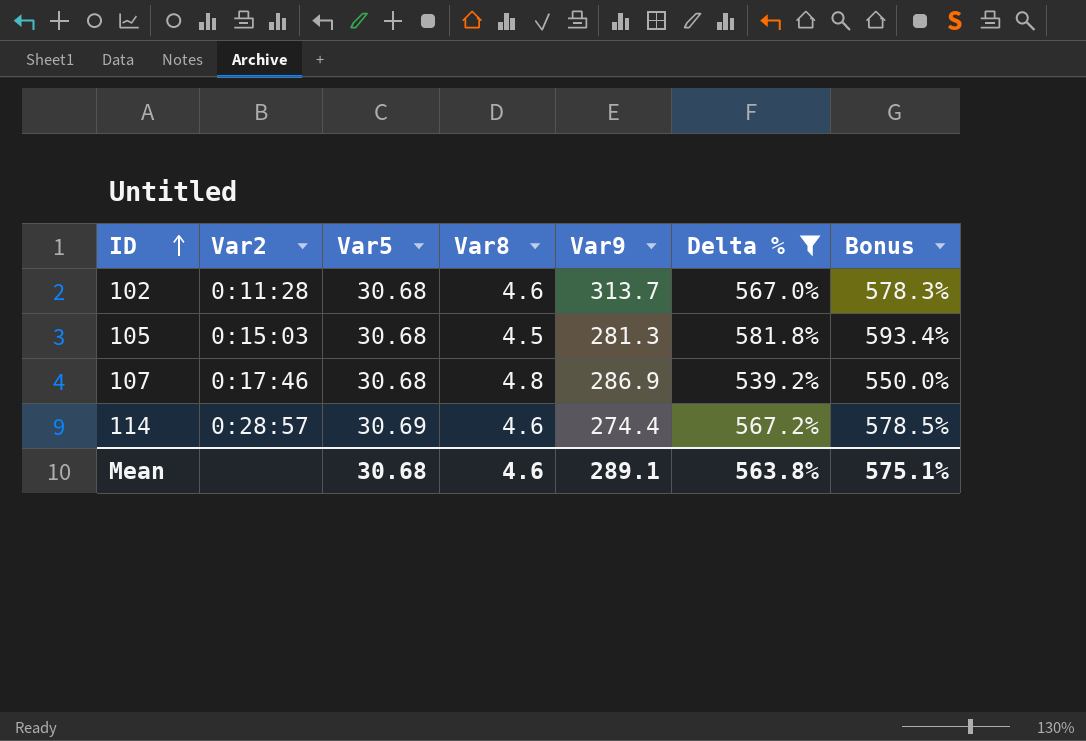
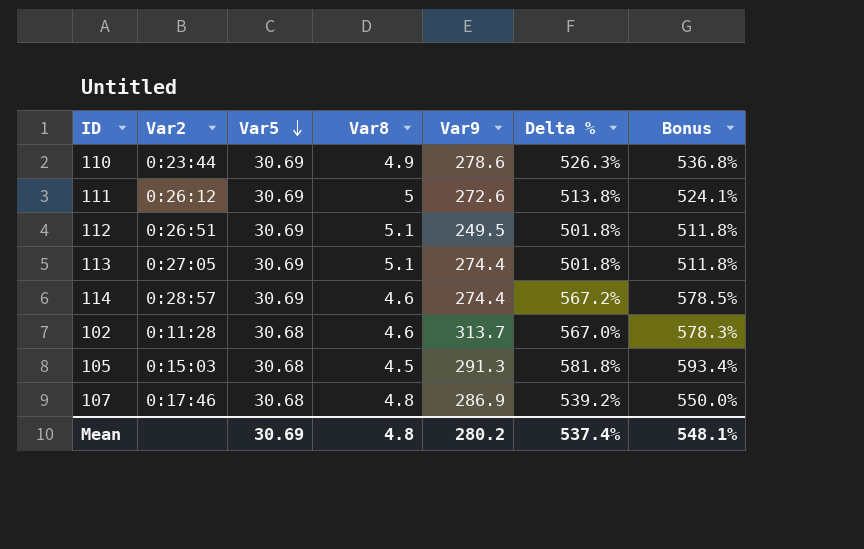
filter: Delta % >= 539.2% -> none
row order: ID ascending -> Var5 descending
105 | Var9: 281.3 -> 291.3
Mean | Var5: 30.68 -> 30.69
Mean | Var8: 4.6 -> 4.8
Mean | Var9: 289.1 -> 280.2
Mean | Delta %: 563.8% -> 537.4%
Mean | Bonus: 575.1% -> 548.1%

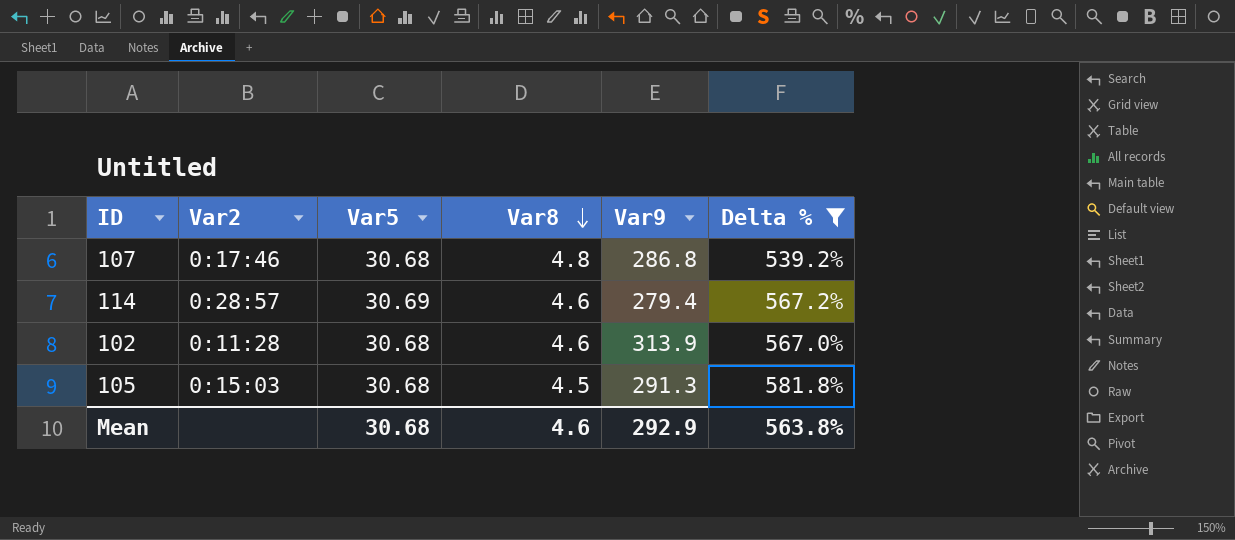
filter: none -> Delta % >= 539.2%
row order: Var5 descending -> Var8 descending
column Bonus | formula: [Delta %] * 1.02 -> none
107 | Var9: 286.9 -> 286.8
114 | Var9: 274.4 -> 279.4
102 | Var9: 313.7 -> 313.9
Mean | Var5: 30.69 -> 30.68
Mean | Var8: 4.8 -> 4.6
Mean | Var9: 280.2 -> 292.9
Mean | Delta %: 537.4% -> 563.8%

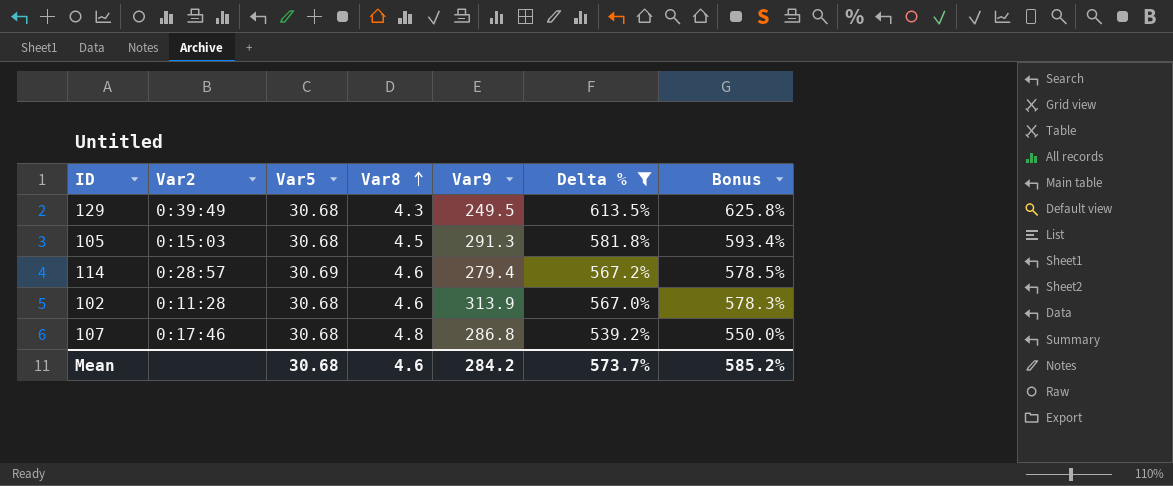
row order: Var8 descending -> Var8 ascending
column Bonus | formula: none -> [Delta %] * 1.02
row 129: none -> 0:39:49 | 30.68 | 4.3 | 249.5 | 613.5% | 625.8%
Mean | Var9: 292.9 -> 284.2
Mean | Delta %: 563.8% -> 573.7%

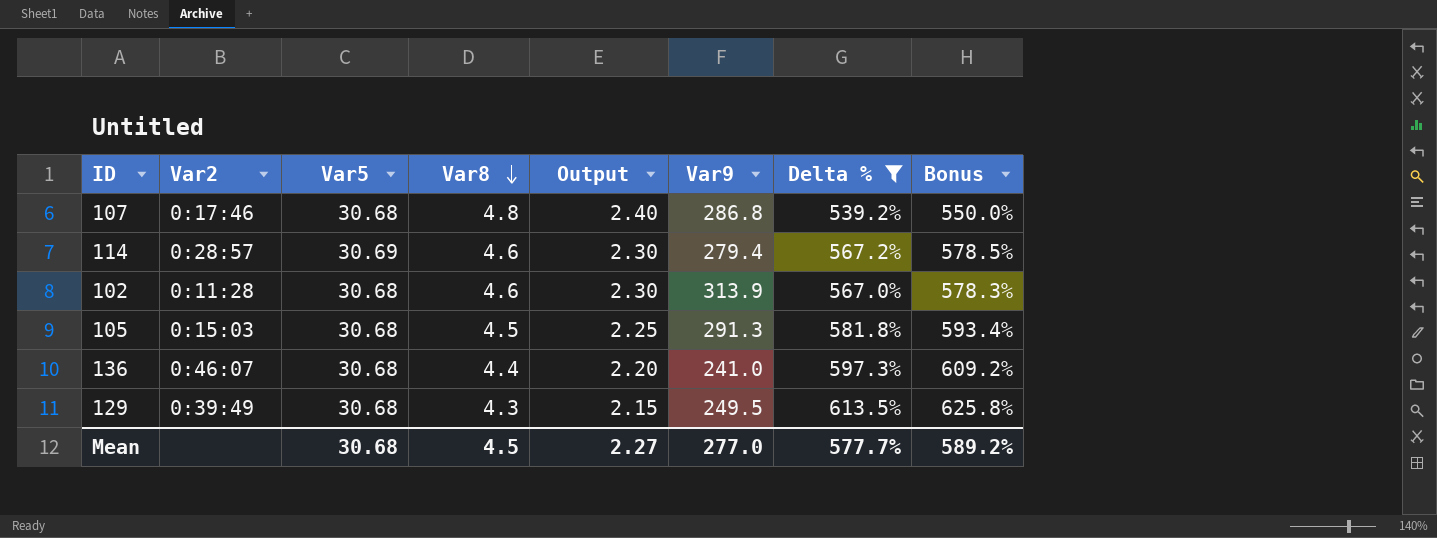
row order: Var8 ascending -> Var8 descending
column Output | formula: none -> [Var8] * 0.5
row 136: none -> 0:46:07 | 30.68 | 4.4 | 2.20 | 241.0 | 597.3% | 609.2%
Mean | Var8: 4.6 -> 4.5
Mean | Var9: 284.2 -> 277.0
Mean | Delta %: 573.7% -> 577.7%
Mean | Bonus: 585.2% -> 589.2%

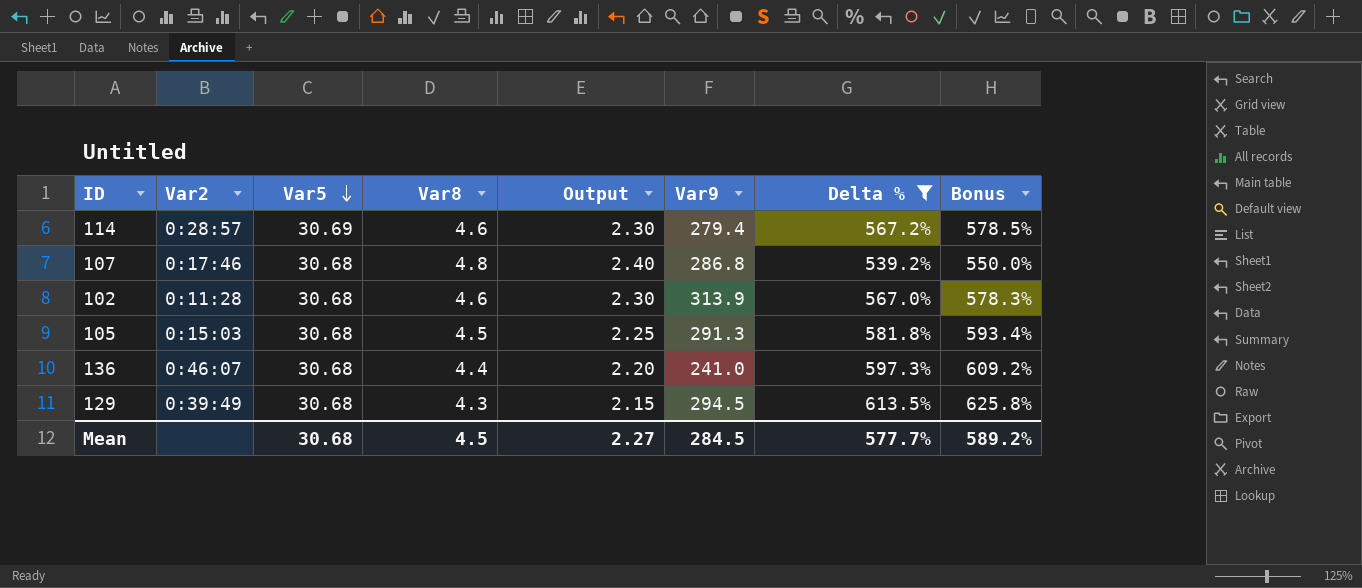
row order: Var8 descending -> Var5 descending
129 | Var9: 249.5 -> 294.5
Mean | Var9: 277.0 -> 284.5

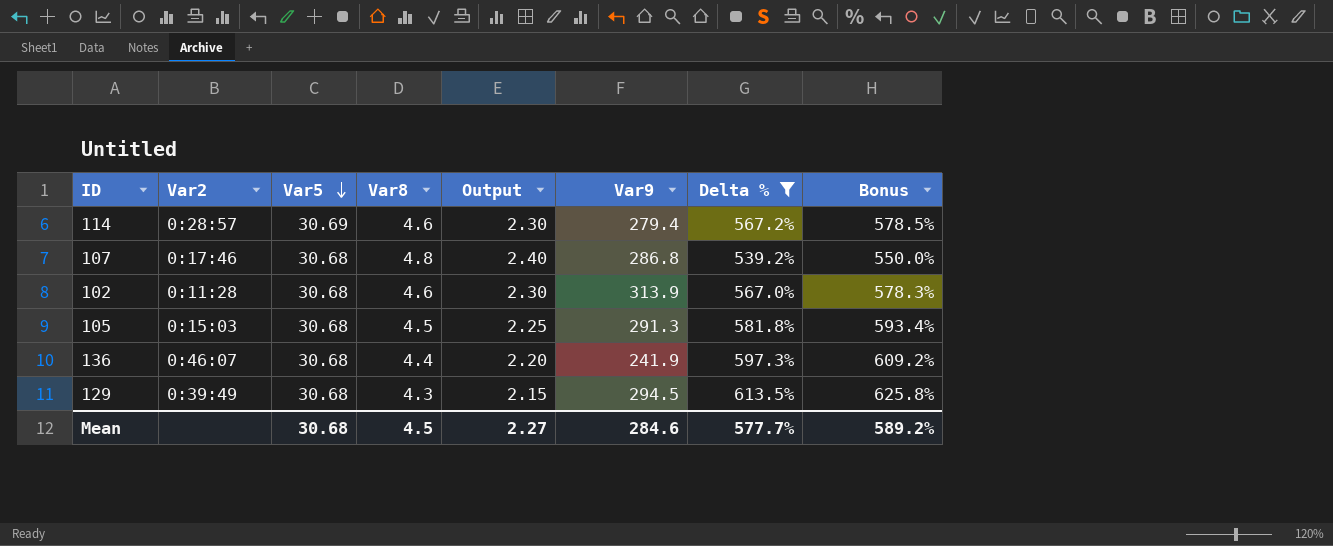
136 | Var9: 241.0 -> 241.9
Mean | Var9: 284.5 -> 284.6

